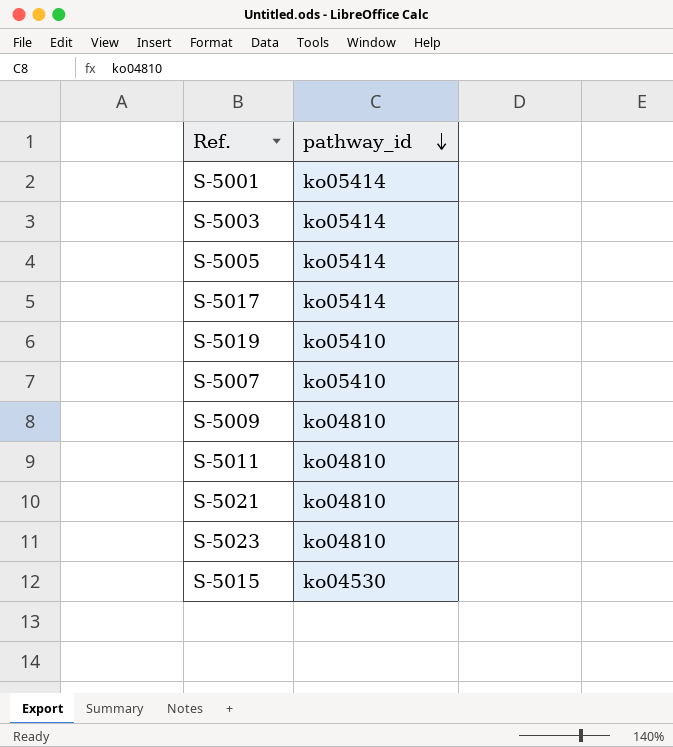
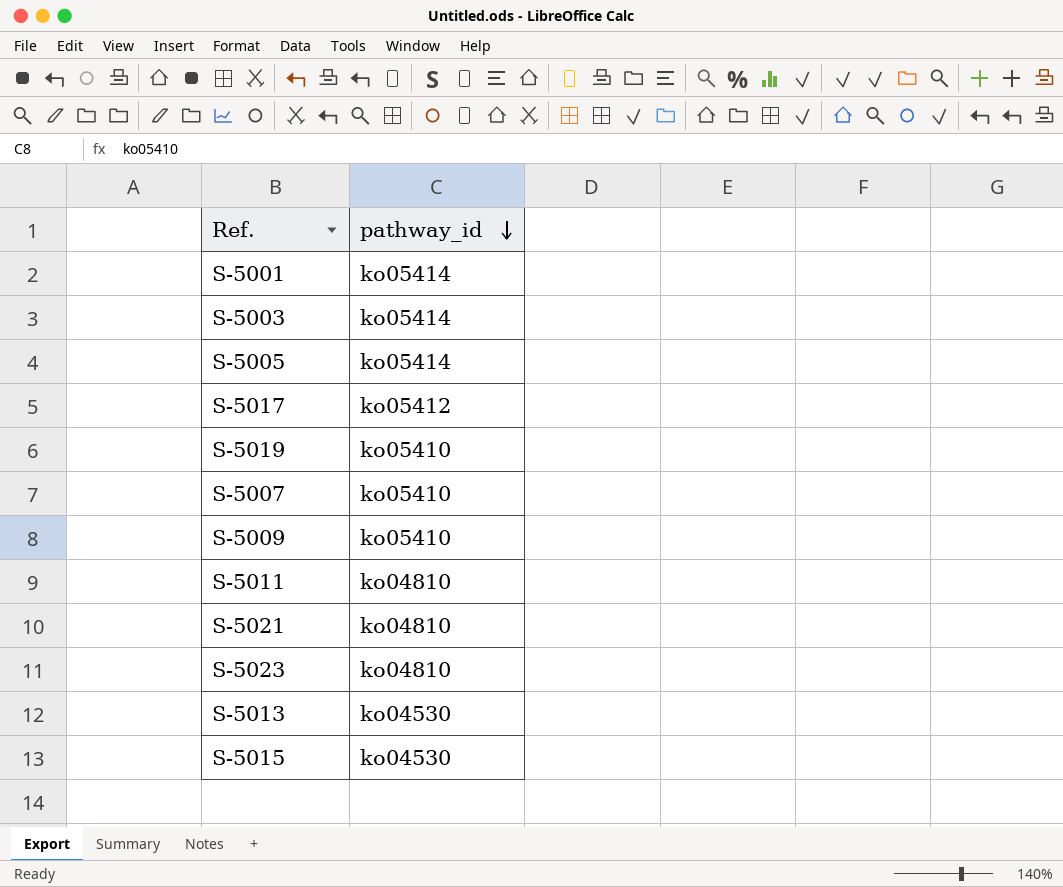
S-5017 | pathway_id: ko05414 -> ko05412
S-5009 | pathway_id: ko04810 -> ko05410
row S-5013: none -> ko04530

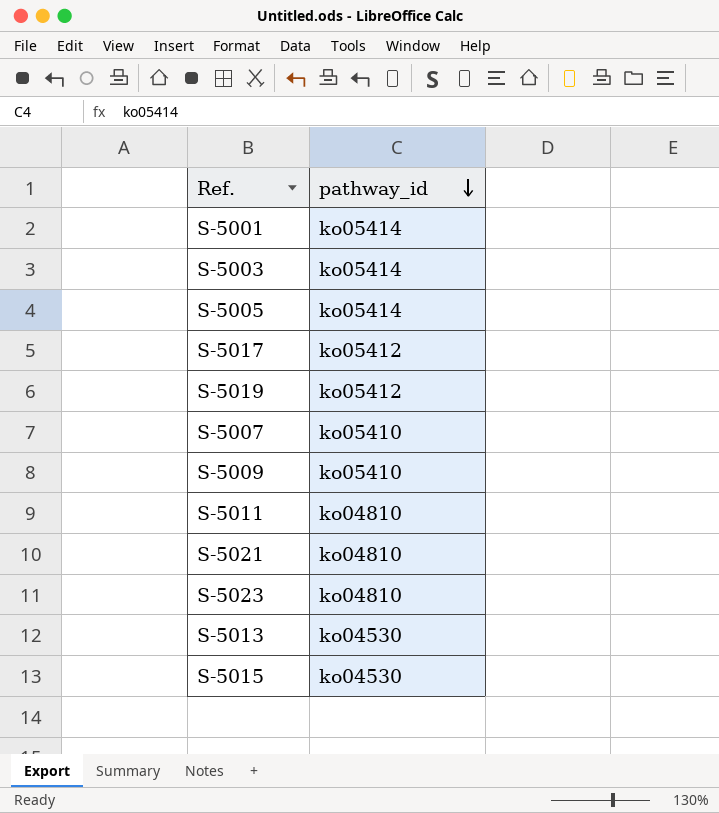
S-5019 | pathway_id: ko05410 -> ko05412

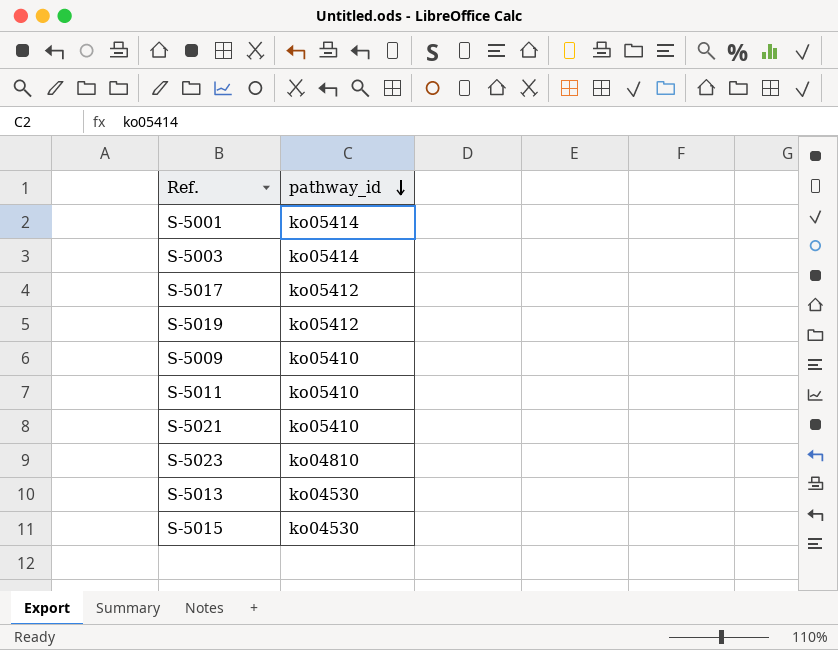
row S-5005: ko05414 -> none
row S-5007: ko05410 -> none
S-5011 | pathway_id: ko04810 -> ko05410
S-5021 | pathway_id: ko04810 -> ko05410

